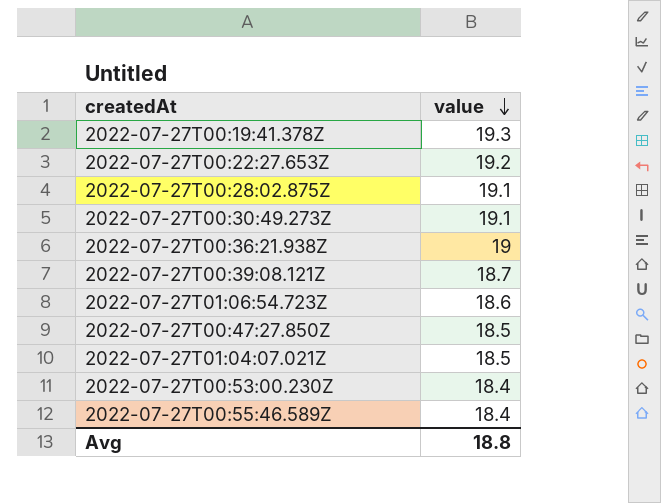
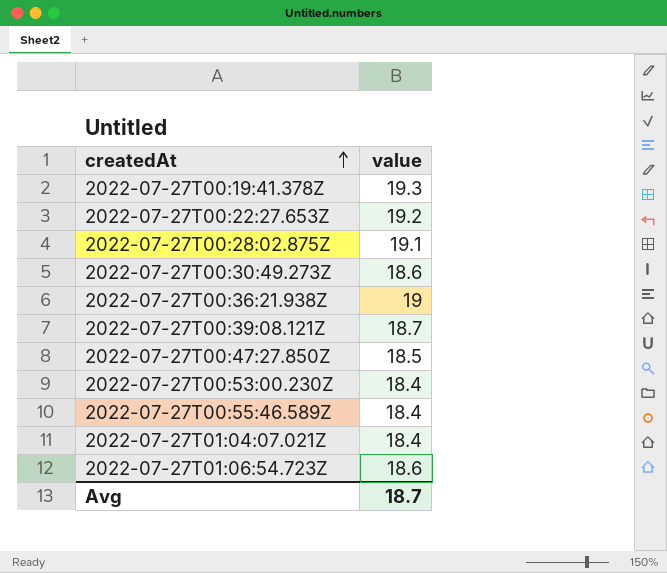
row order: value descending -> createdAt ascending
2022-07-27T00:30:49.273Z | value: 19.1 -> 18.6
2022-07-27T01:04:07.021Z | value: 18.5 -> 18.4
Avg | value: 18.8 -> 18.7

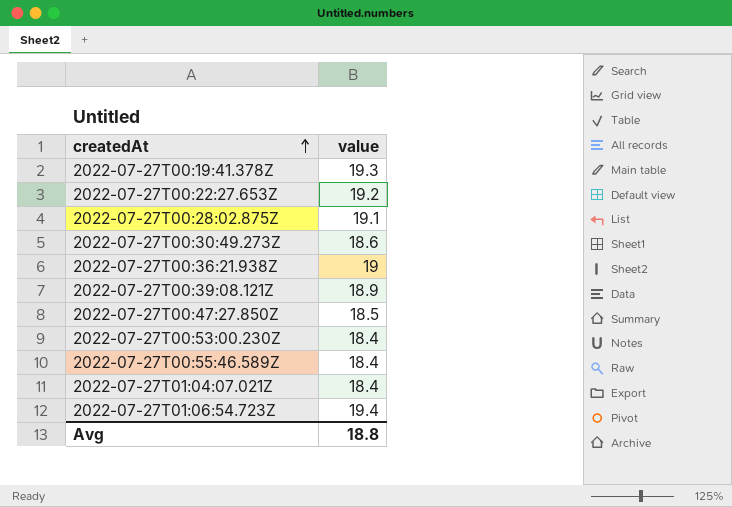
2022-07-27T00:39:08.121Z | value: 18.7 -> 18.9
2022-07-27T01:06:54.723Z | value: 18.6 -> 19.4
Avg | value: 18.7 -> 18.8

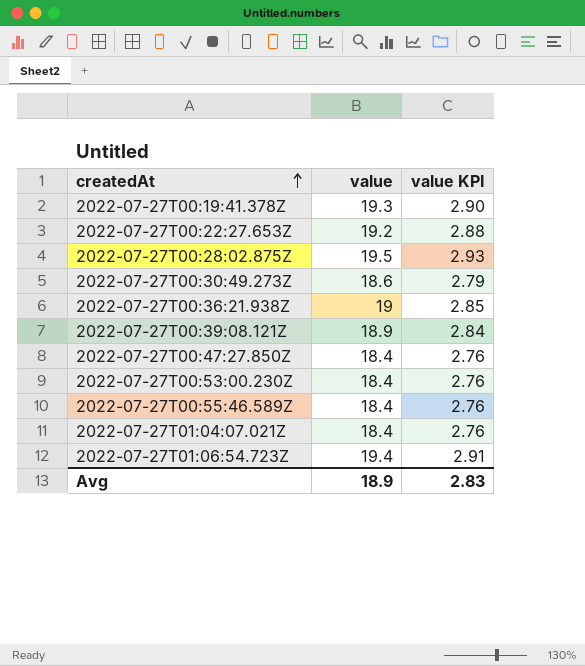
column value KPI | formula: none -> [value] * 0.15
2022-07-27T00:28:02.875Z | value: 19.1 -> 19.5
2022-07-27T00:47:27.850Z | value: 18.5 -> 18.4
Avg | value: 18.8 -> 18.9

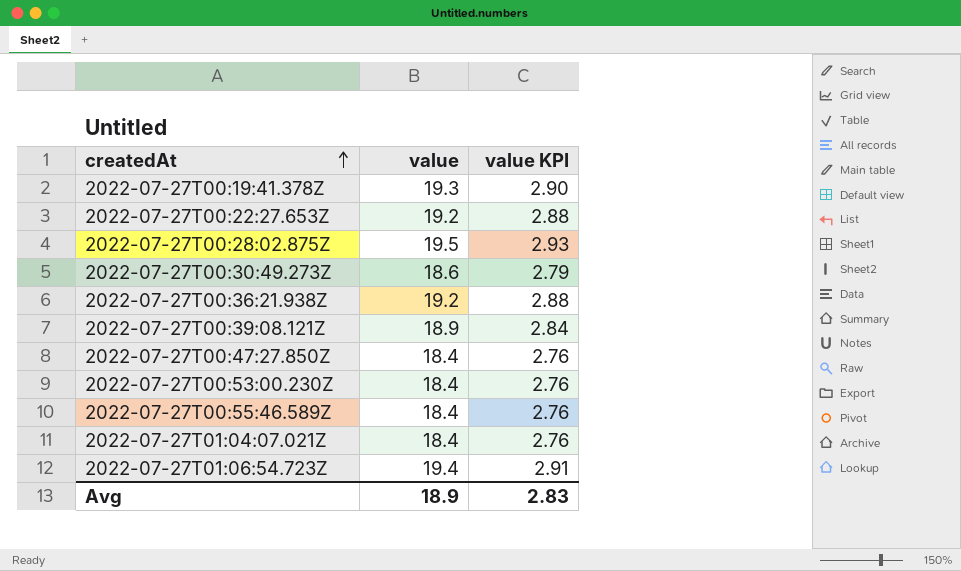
2022-07-27T00:36:21.938Z | value: 19 -> 19.2
2022-07-27T00:36:21.938Z | value KPI: 2.85 -> 2.88

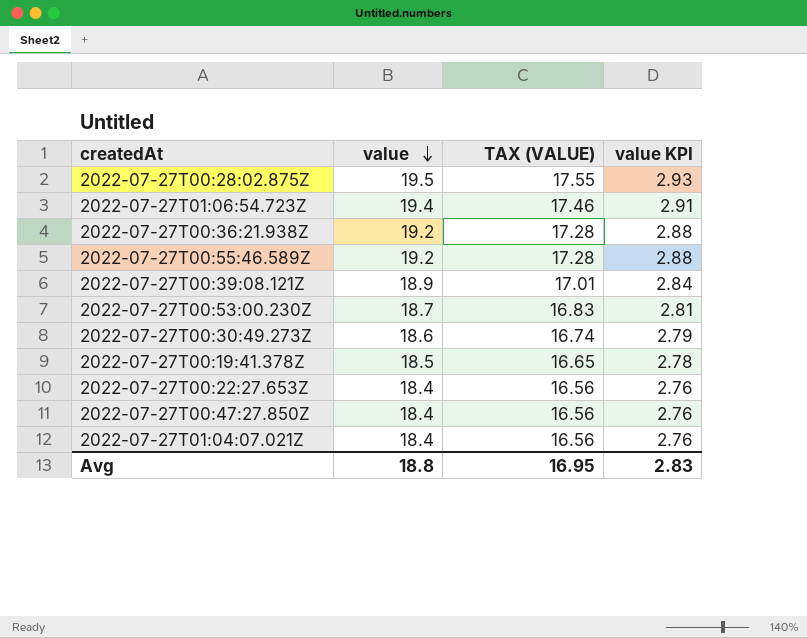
row order: createdAt ascending -> value descending
column TAX (VALUE) | formula: none -> [value] * 0.9
2022-07-27T00:55:46.589Z | value: 18.4 -> 19.2
2022-07-27T00:55:46.589Z | value KPI: 2.76 -> 2.88
2022-07-27T00:53:00.230Z | value: 18.4 -> 18.7
2022-07-27T00:53:00.230Z | value KPI: 2.76 -> 2.81
2022-07-27T00:19:41.378Z | value: 19.3 -> 18.5
2022-07-27T00:19:41.378Z | value KPI: 2.90 -> 2.78
2022-07-27T00:22:27.653Z | value: 19.2 -> 18.4
2022-07-27T00:22:27.653Z | value KPI: 2.88 -> 2.76
Avg | value: 18.9 -> 18.8

